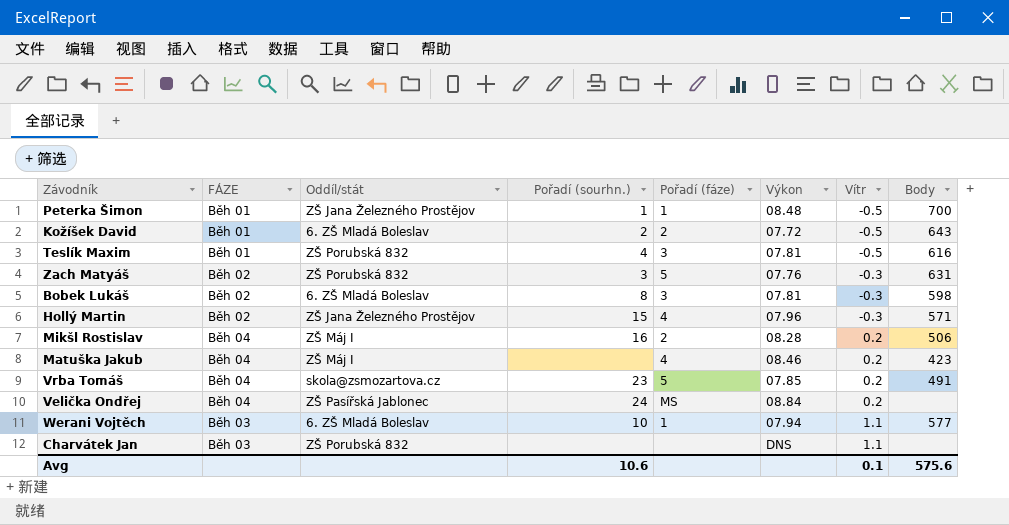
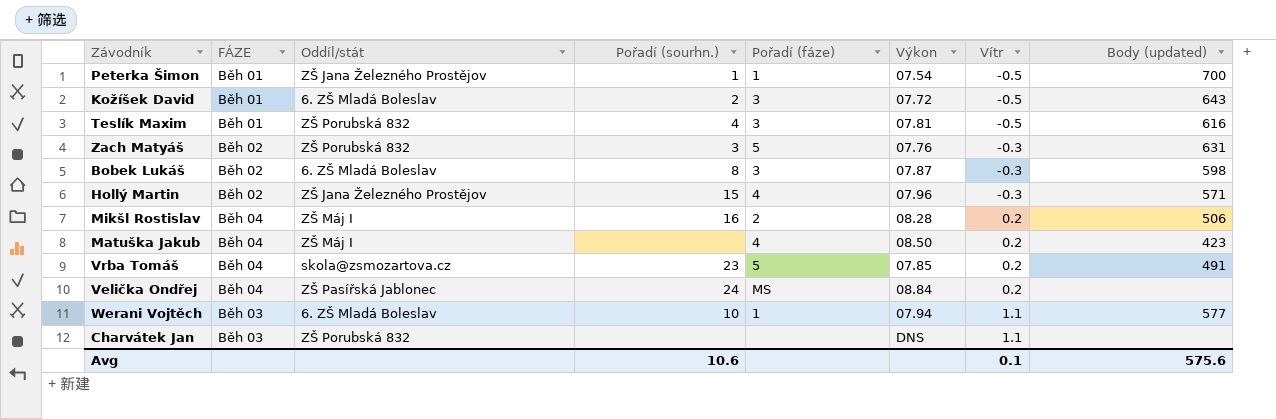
column name: Body -> Body (updated)
Peterka Šimon | Výkon: 08.48 -> 07.54
Kožíšek David | Pořadí (fáze): 2 -> 3
Bobek Lukáš | Výkon: 07.81 -> 07.87
Matuška Jakub | Výkon: 08.46 -> 08.50

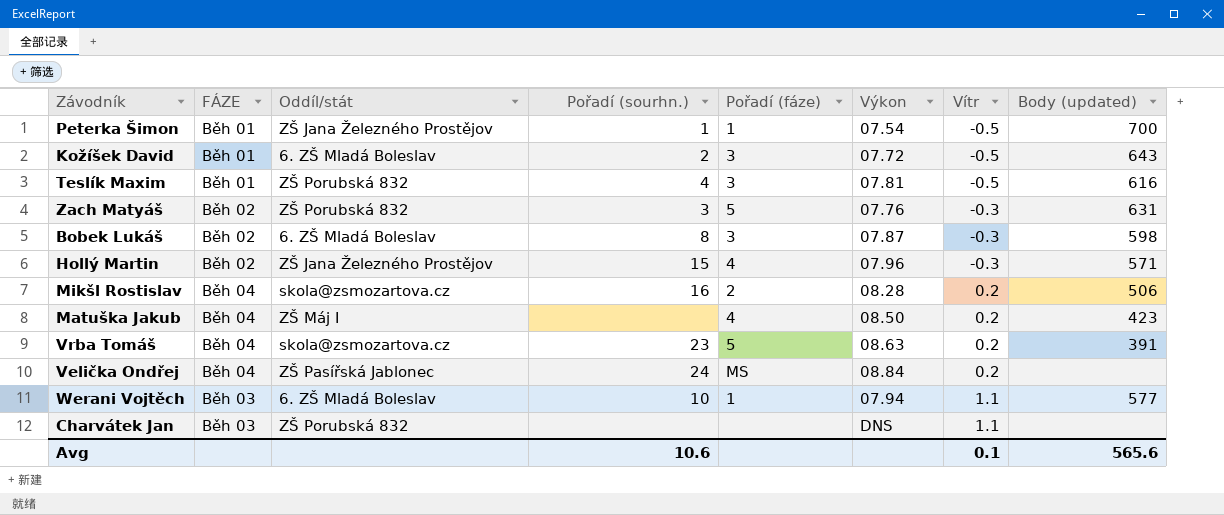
Mikšl Rostislav | Oddíl/stát: ZŠ Máj I -> skola@zsmozartova.cz
Vrba Tomáš | Výkon: 07.85 -> 08.63
Vrba Tomáš | Body (updated): 491 -> 391
Avg | Body (updated): 575.6 -> 565.6

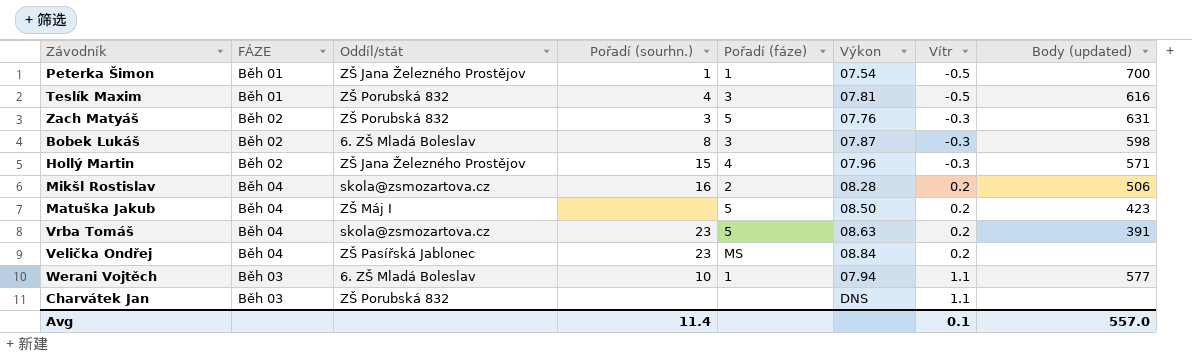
row Kožíšek David: Běh 01 | 6. ZŠ Mladá Boleslav | 2 | 3 | 07.72 | -0.5 | 643 -> none
Matuška Jakub | Pořadí (fáze): 4 -> 5
Velička Ondřej | Pořadí (sourhn.): 24 -> 23
Avg | Pořadí (sourhn.): 10.6 -> 11.4
Avg | Body (updated): 565.6 -> 557.0

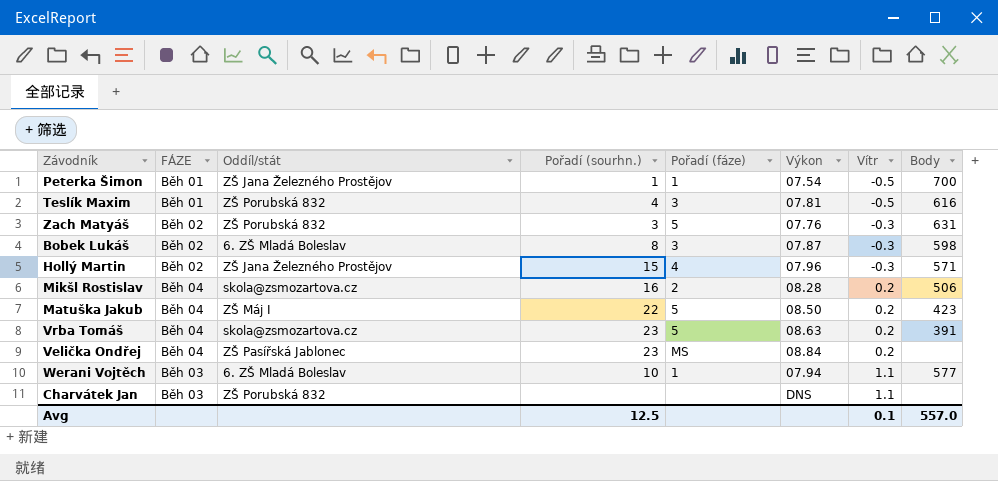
column name: Body (updated) -> Body
Matuška Jakub | Pořadí (sourhn.): none -> 22
Avg | Pořadí (sourhn.): 11.4 -> 12.5

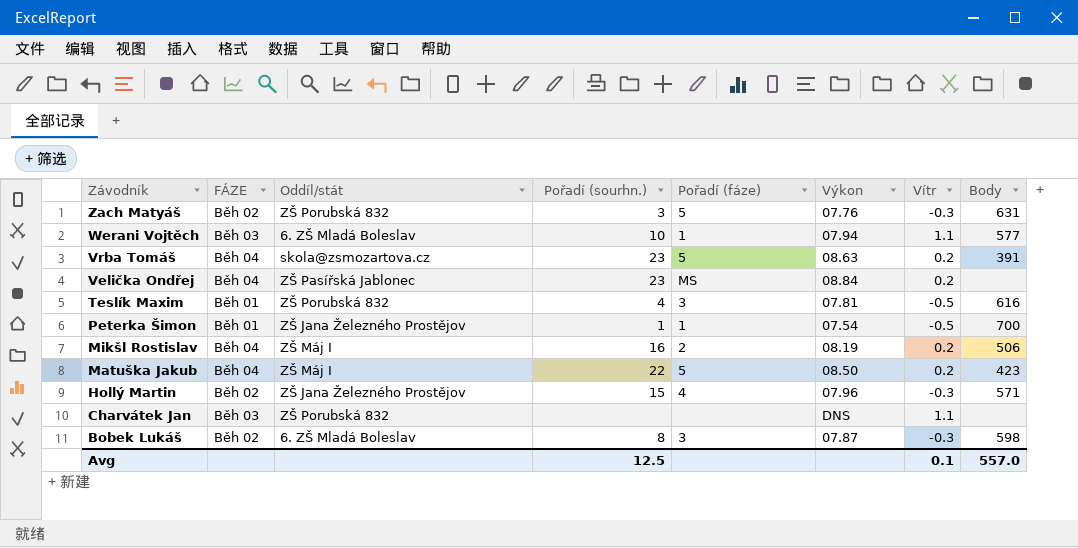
row order: Vítr ascending -> Závodník descending
Mikšl Rostislav | Oddíl/stát: skola@zsmozartova.cz -> ZŠ Máj I
Mikšl Rostislav | Výkon: 08.28 -> 08.19

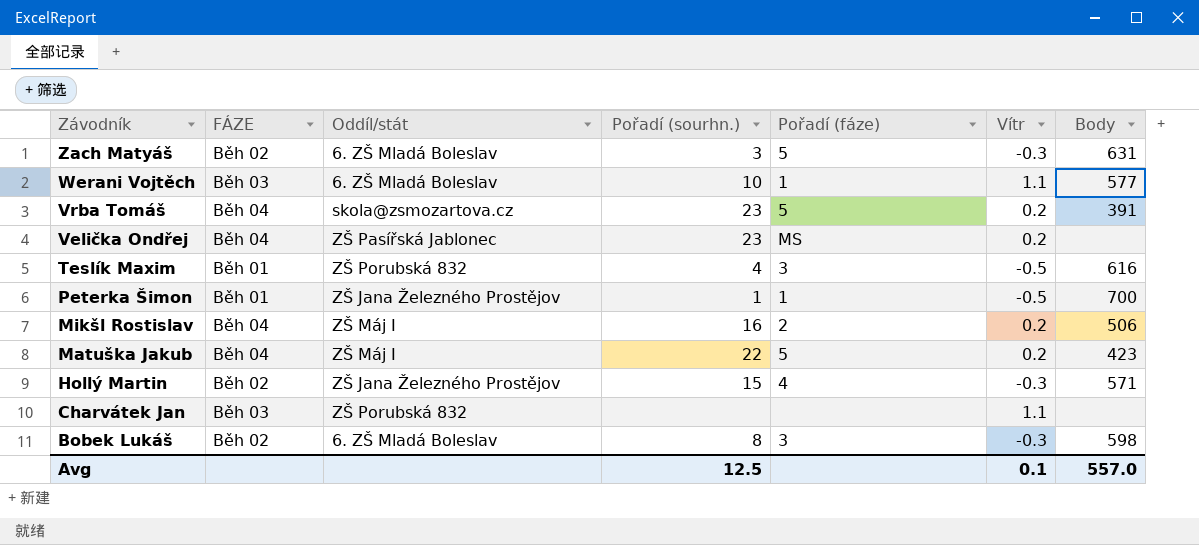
column Výkon | position: 6 -> none
Zach Matyáš | Oddíl/stát: ZŠ Porubská 832 -> 6. ZŠ Mladá Boleslav

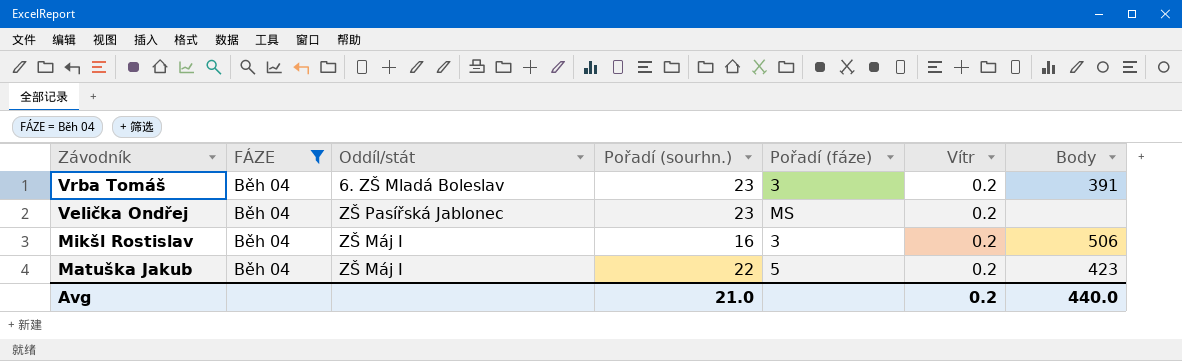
filter: none -> FÁZE = Běh 04
Vrba Tomáš | Oddíl/stát: skola@zsmozartova.cz -> 6. ZŠ Mladá Boleslav
Vrba Tomáš | Pořadí (fáze): 5 -> 3
Mikšl Rostislav | Pořadí (fáze): 2 -> 3
Avg | Pořadí (sourhn.): 12.5 -> 21.0
Avg | Vítr: 0.1 -> 0.2
Avg | Body: 557.0 -> 440.0

